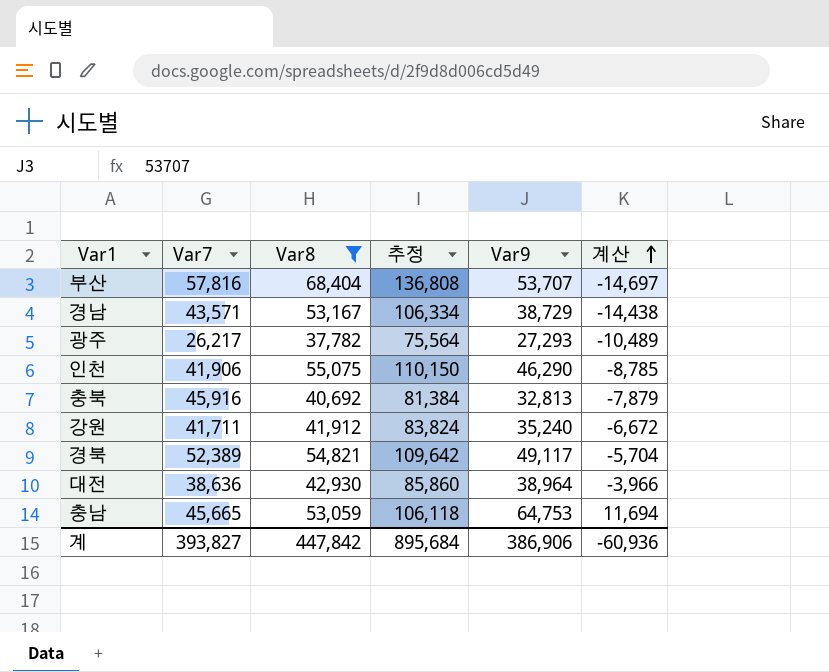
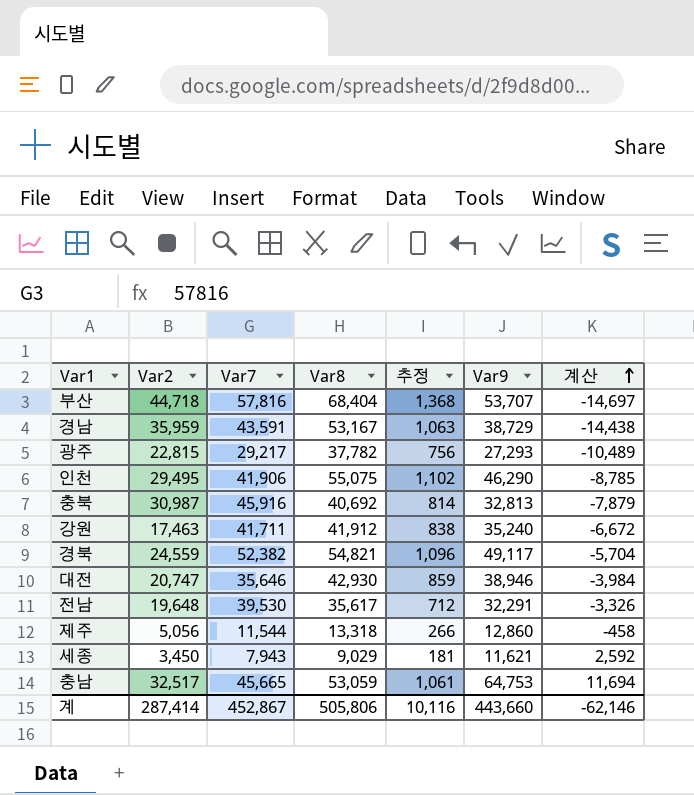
filter: Var8 >= 37,782 -> none
column Var2 | position: none -> 2
column 추정 | formula: [Var8] * 2 -> [Var8] * 0.02
경남 | Var7: 43,571 -> 43,591
광주 | Var7: 26,217 -> 29,217
경북 | Var7: 52,389 -> 52,382
대전 | Var7: 38,636 -> 35,646
대전 | Var9: 38,964 -> 38,946
대전 | 계산: -3,966 -> -3,984
계 | Var7: 393,827 -> 452,867
계 | Var8: 447,842 -> 505,806
계 | 추정: 895,684 -> 10,116
계 | Var9: 386,906 -> 443,660
계 | 계산: -60,936 -> -62,146

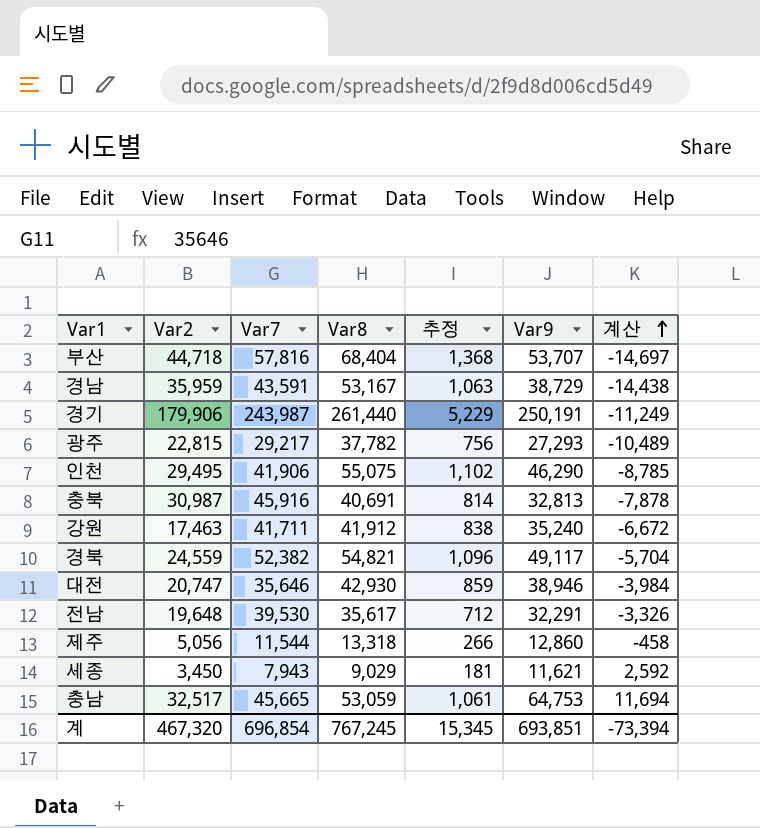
row 경기: none -> 179,906 | 243,987 | 261,440 | 5,229 | 250,191 | -11,249
충북 | Var8: 40,692 -> 40,691
충북 | 계산: -7,879 -> -7,878
계 | Var2: 287,414 -> 467,320
계 | Var7: 452,867 -> 696,854
계 | Var8: 505,806 -> 767,245
계 | 추정: 10,116 -> 15,345
계 | Var9: 443,660 -> 693,851
계 | 계산: -62,146 -> -73,394

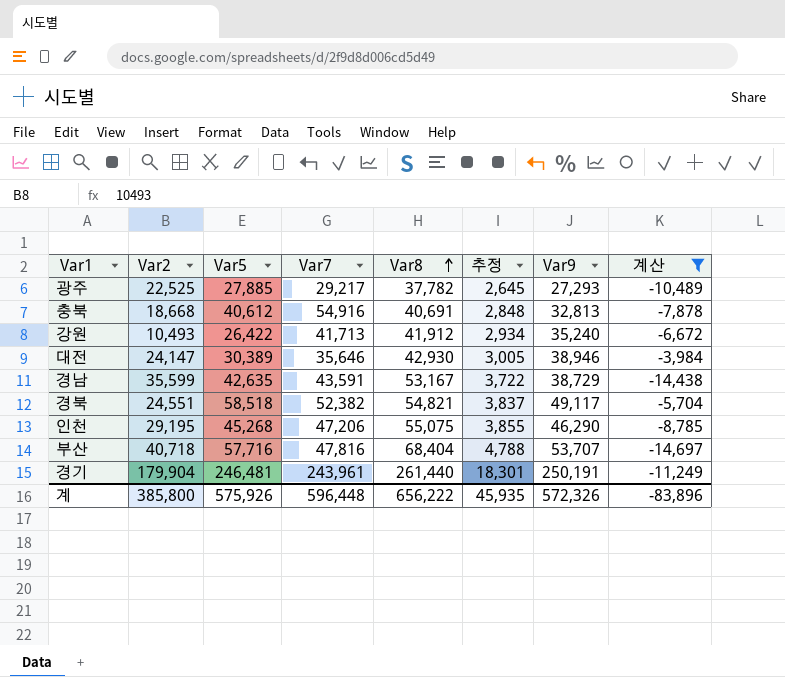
filter: none -> 계산 <= -3,984
row order: 계산 ascending -> Var8 ascending
column Var5 | position: none -> 3
column 추정 | formula: [Var8] * 0.02 -> [Var8] * 0.07
광주 | Var2: 22,815 -> 22,525
충북 | Var2: 30,987 -> 18,668
충북 | Var7: 45,916 -> 54,916
강원 | Var2: 17,463 -> 10,493
강원 | Var7: 41,711 -> 41,713
대전 | Var2: 20,747 -> 24,147
경남 | Var2: 35,959 -> 35,599
경북 | Var2: 24,559 -> 24,551
인천 | Var2: 29,495 -> 29,195
인천 | Var7: 41,906 -> 47,206
부산 | Var2: 44,718 -> 40,718
부산 | Var7: 57,816 -> 47,816
경기 | Var2: 179,906 -> 179,904
경기 | Var7: 243,987 -> 243,961
계 | Var2: 467,320 -> 385,800
계 | Var7: 696,854 -> 596,448
계 | Var8: 767,245 -> 656,222
계 | 추정: 15,345 -> 45,935
계 | Var9: 693,851 -> 572,326
계 | 계산: -73,394 -> -83,896

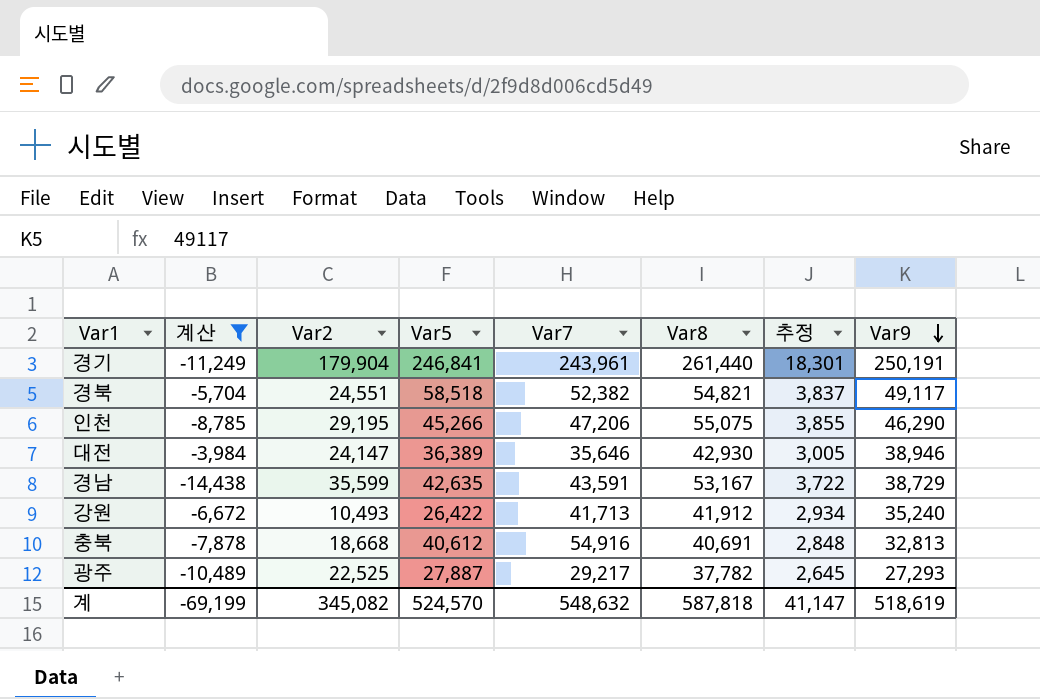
row order: Var8 ascending -> Var9 descending
column 계산 | position: 8 -> 2
row 부산: 40,718 | 57,716 | 47,816 | 68,404 | 4,788 | 53,707 | -14,697 -> none
경기 | Var5: 246,481 -> 246,841
인천 | Var5: 45,268 -> 45,266
대전 | Var5: 30,389 -> 36,389
광주 | Var5: 27,885 -> 27,887
계 | 계산: -83,896 -> -69,199
계 | Var2: 385,800 -> 345,082
계 | Var5: 575,926 -> 524,570
계 | Var7: 596,448 -> 548,632
계 | Var8: 656,222 -> 587,818
계 | 추정: 45,935 -> 41,147
계 | Var9: 572,326 -> 518,619

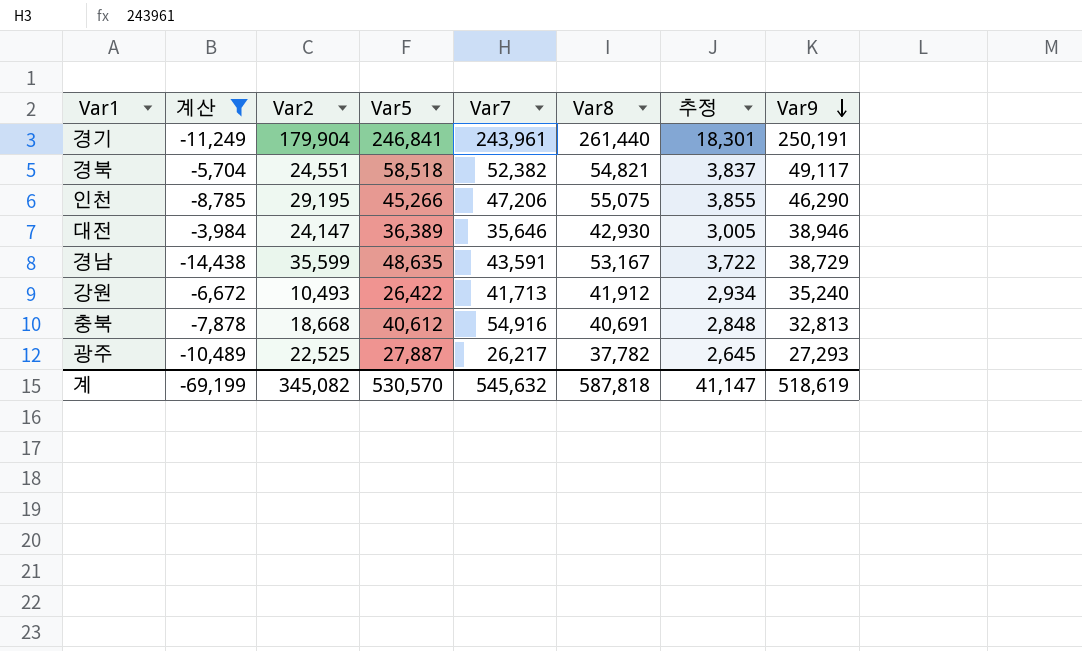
경남 | Var5: 42,635 -> 48,635
광주 | Var7: 29,217 -> 26,217
계 | Var5: 524,570 -> 530,570
계 | Var7: 548,632 -> 545,632

